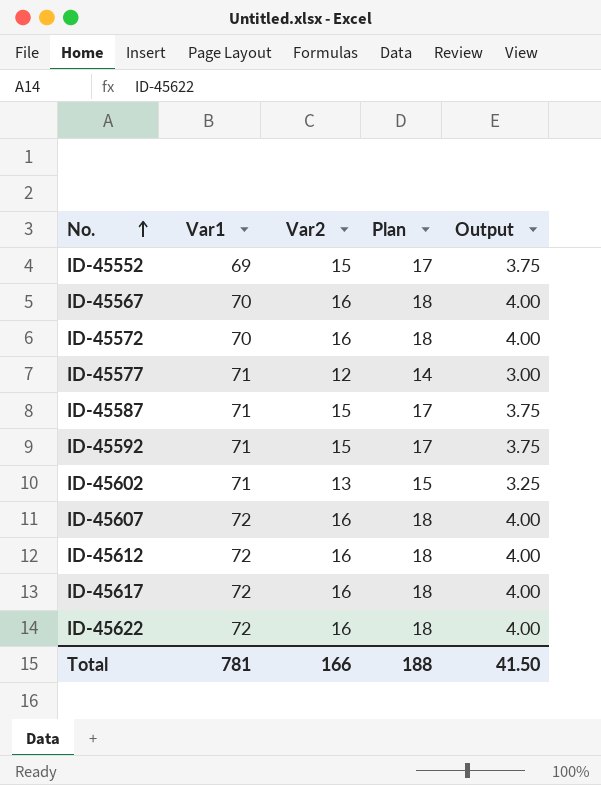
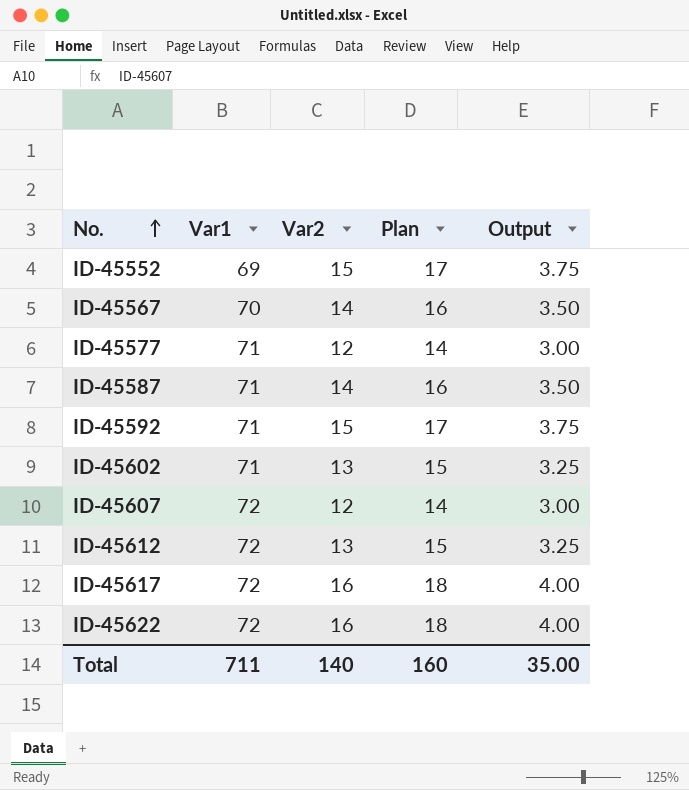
row ID-45572: 70 | 16 | 18 | 4.00 -> none
ID-45567 | Var2: 16 -> 14
ID-45567 | Plan: 18 -> 16
ID-45567 | Output: 4.00 -> 3.50
ID-45587 | Var2: 15 -> 14
ID-45587 | Plan: 17 -> 16
ID-45587 | Output: 3.75 -> 3.50
ID-45607 | Var2: 16 -> 12
ID-45607 | Plan: 18 -> 14
ID-45607 | Output: 4.00 -> 3.00
ID-45612 | Var2: 16 -> 13
ID-45612 | Plan: 18 -> 15
ID-45612 | Output: 4.00 -> 3.25
Total | Var1: 781 -> 711
Total | Var2: 166 -> 140
Total | Plan: 188 -> 160
Total | Output: 41.50 -> 35.00

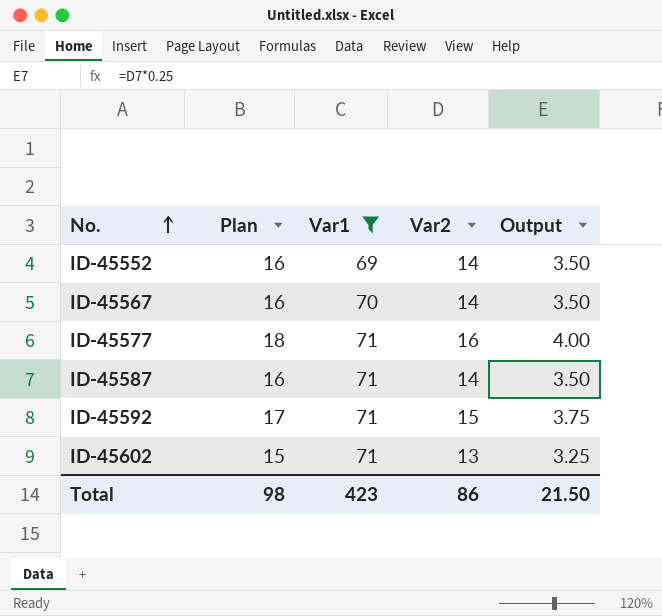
filter: none -> Var1 != 72
column Plan | position: 4 -> 2
ID-45552 | Plan: 17 -> 16
ID-45552 | Var2: 15 -> 14
ID-45552 | Output: 3.75 -> 3.50
ID-45577 | Plan: 14 -> 18
ID-45577 | Var2: 12 -> 16
ID-45577 | Output: 3.00 -> 4.00
Total | Plan: 160 -> 98
Total | Var1: 711 -> 423
Total | Var2: 140 -> 86
Total | Output: 35.00 -> 21.50

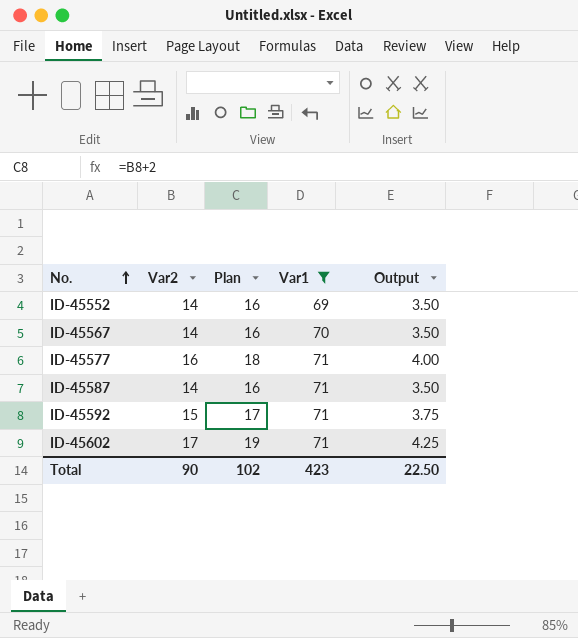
column Var2 | position: 4 -> 2
ID-45602 | Var2: 13 -> 17
ID-45602 | Plan: 15 -> 19
ID-45602 | Output: 3.25 -> 4.25
Total | Var2: 86 -> 90
Total | Plan: 98 -> 102
Total | Output: 21.50 -> 22.50

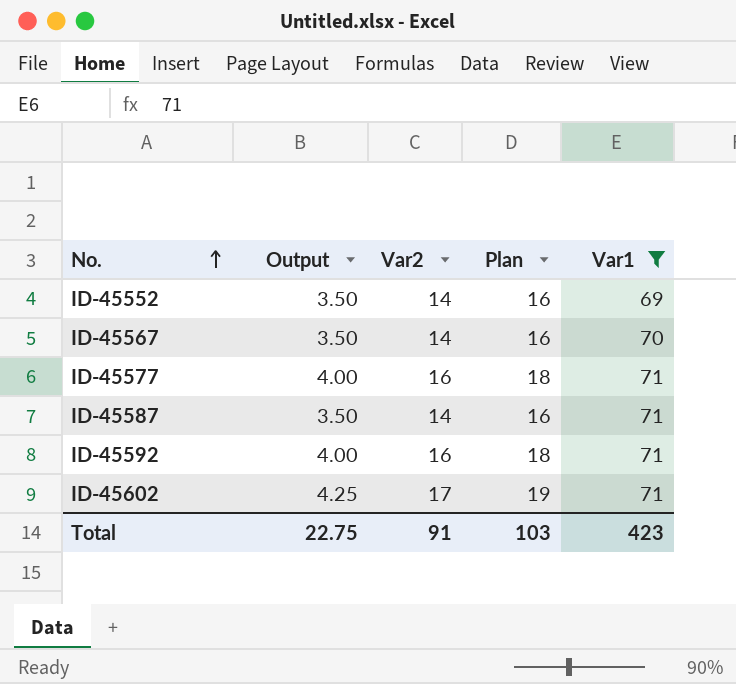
column Output | position: 5 -> 2
ID-45592 | Output: 3.75 -> 4.00
ID-45592 | Var2: 15 -> 16
ID-45592 | Plan: 17 -> 18
Total | Output: 22.50 -> 22.75
Total | Var2: 90 -> 91
Total | Plan: 102 -> 103

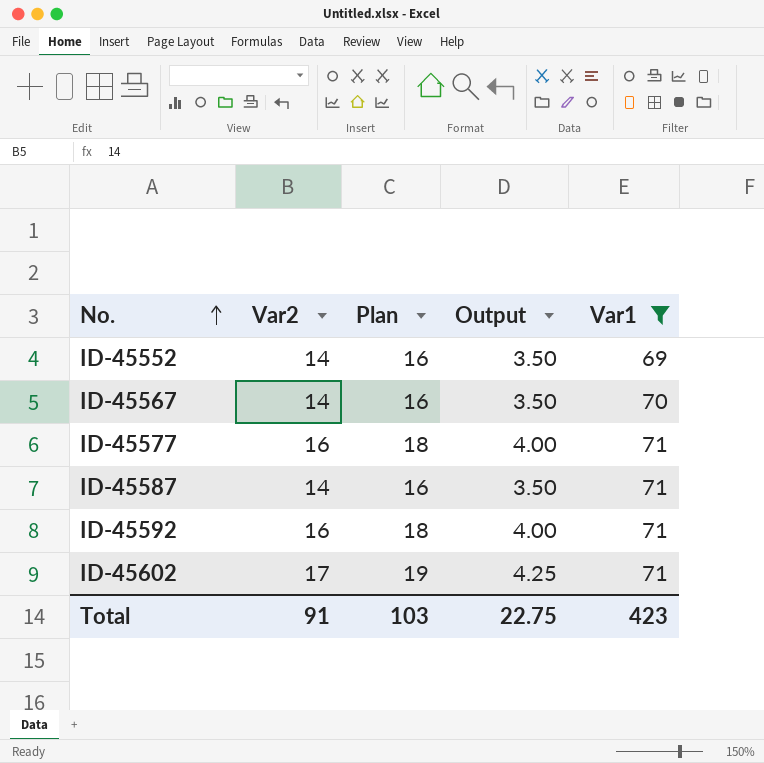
column Output | position: 2 -> 4

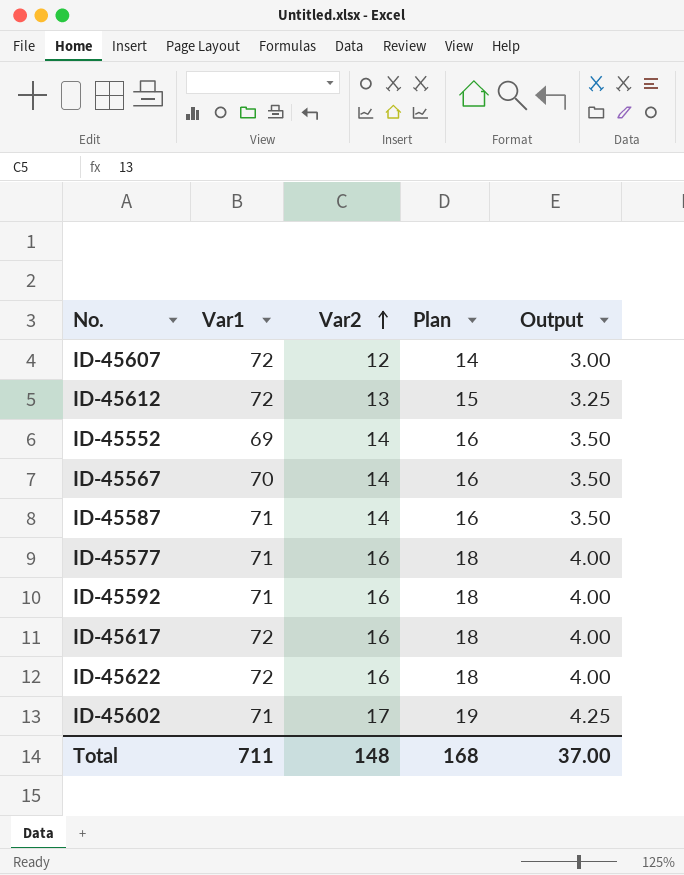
filter: Var1 != 72 -> none
row order: No. ascending -> Var2 ascending
column Var1 | position: 5 -> 2
Total | Var1: 423 -> 711
Total | Var2: 91 -> 148
Total | Plan: 103 -> 168
Total | Output: 22.75 -> 37.00

